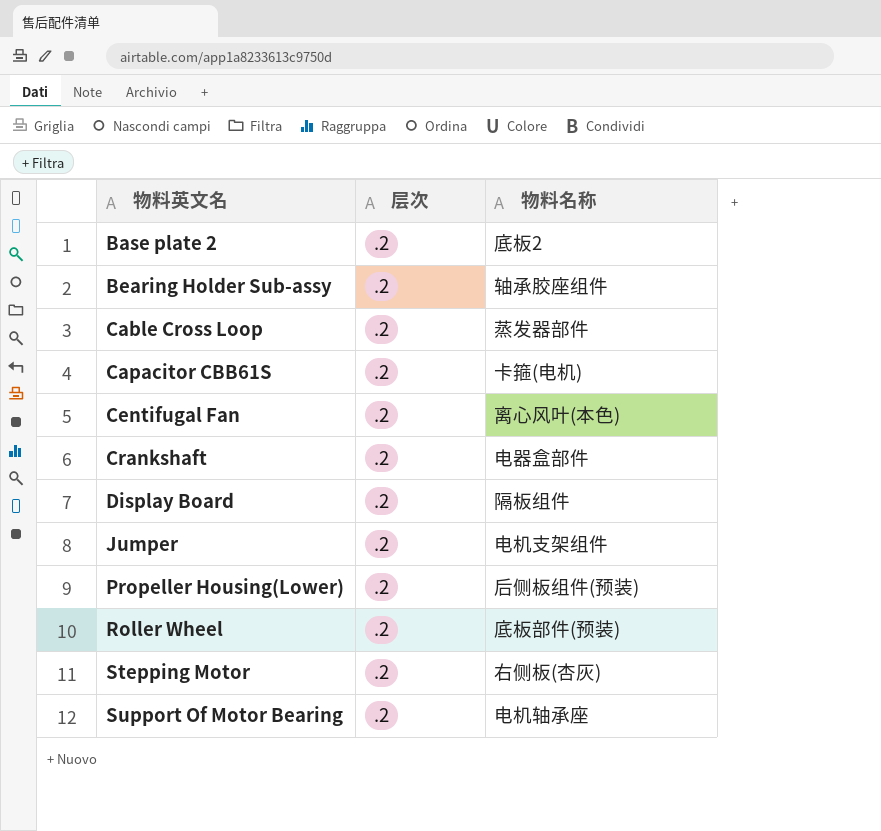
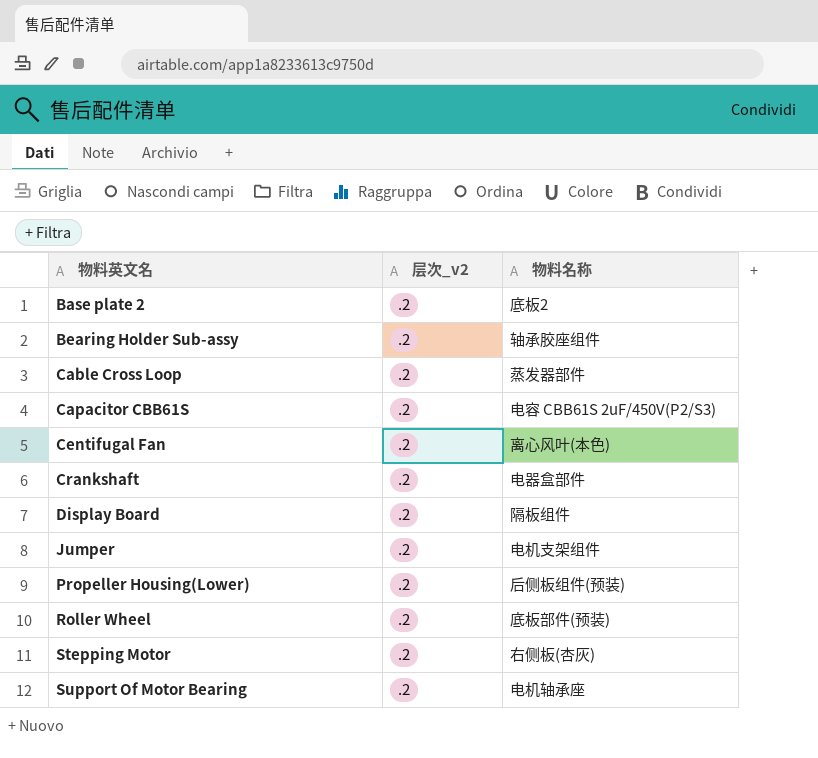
column name: 层次 -> 层次_v2
Capacitor CBB61S | 物料名称: 卡箍(电机) -> 电容 CBB61S 2uF/450V(P2/S3)

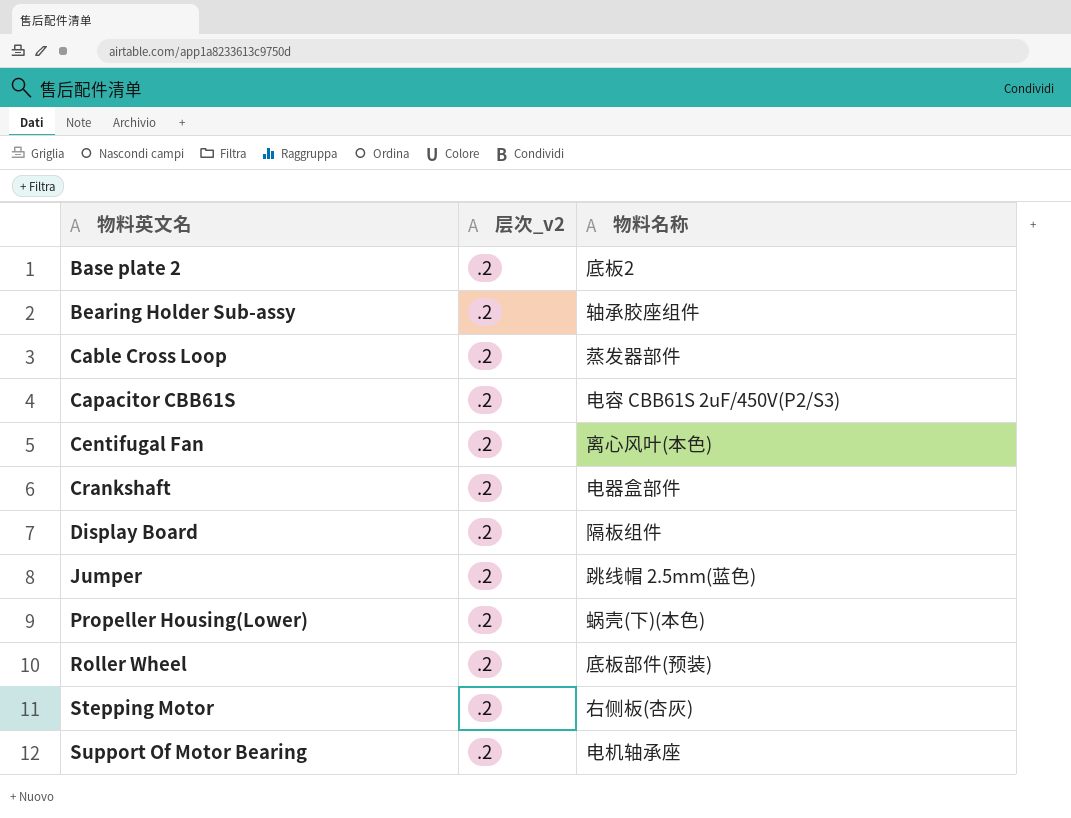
Jumper | 物料名称: 电机支架组件 -> 跳线帽 2.5mm(蓝色)
Propeller Housing(Lower) | 物料名称: 后侧板组件(预装) -> 蜗壳(下)(本色)

